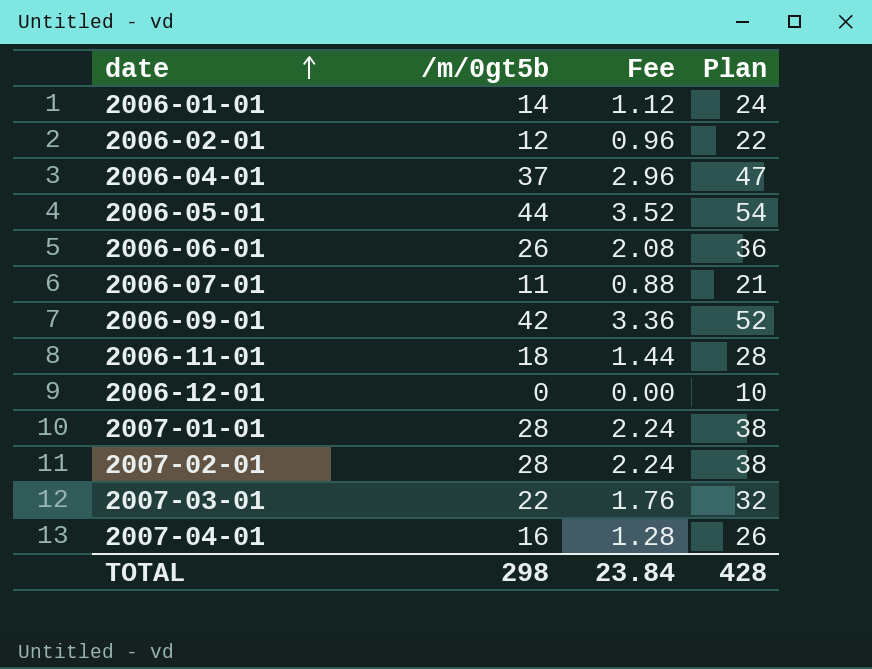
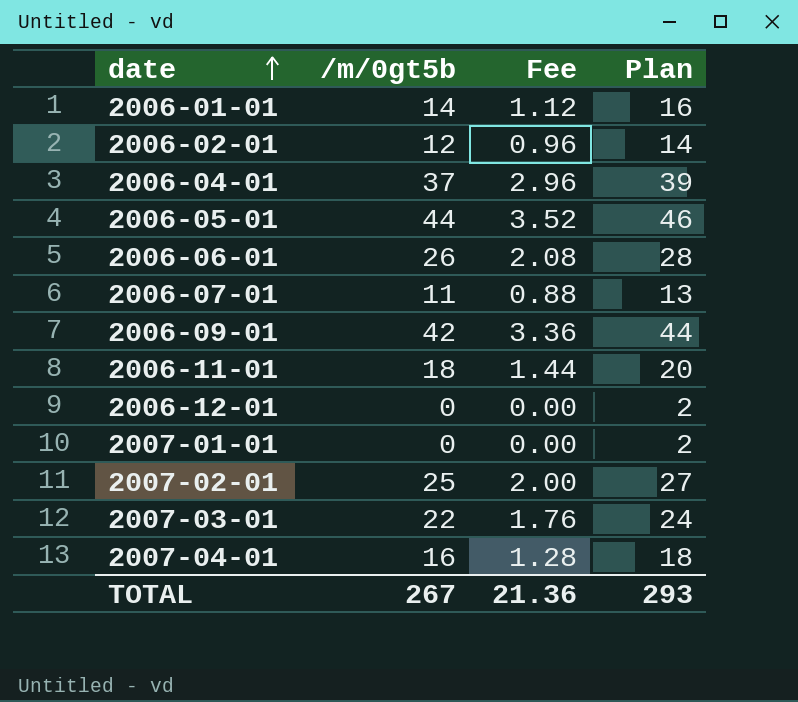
column Plan | formula: [/m/0gt5b] + 10 -> [/m/0gt5b] + 2
2007-01-01 | /m/0gt5b: 28 -> 0
2007-01-01 | Fee: 2.24 -> 0.00
2007-02-01 | /m/0gt5b: 28 -> 25
2007-02-01 | Fee: 2.24 -> 2.00
TOTAL | /m/0gt5b: 298 -> 267
TOTAL | Fee: 23.84 -> 21.36
TOTAL | Plan: 428 -> 293

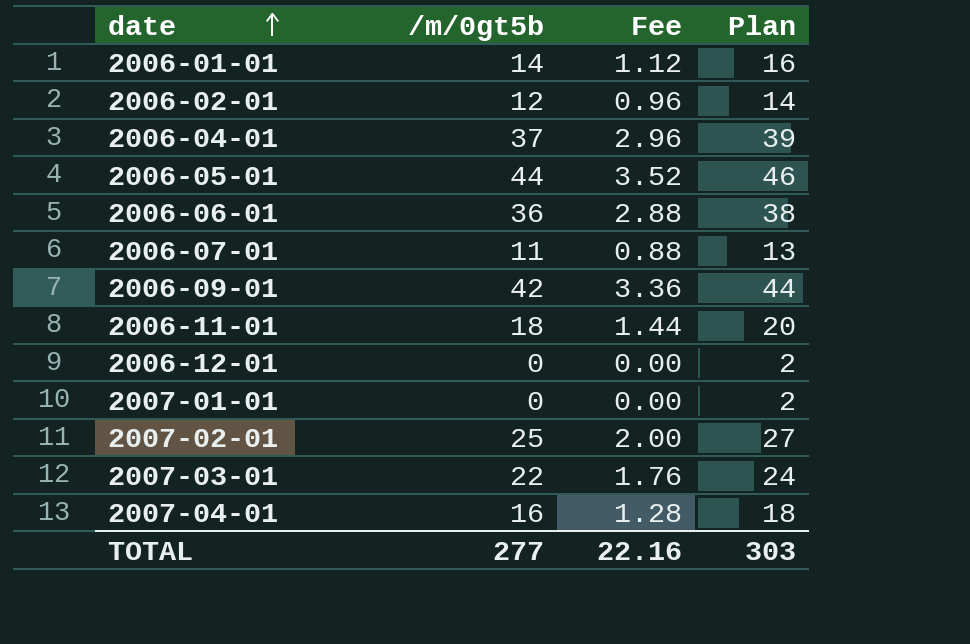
2006-06-01 | /m/0gt5b: 26 -> 36
2006-06-01 | Fee: 2.08 -> 2.88
2006-06-01 | Plan: 28 -> 38
TOTAL | /m/0gt5b: 267 -> 277
TOTAL | Fee: 21.36 -> 22.16
TOTAL | Plan: 293 -> 303

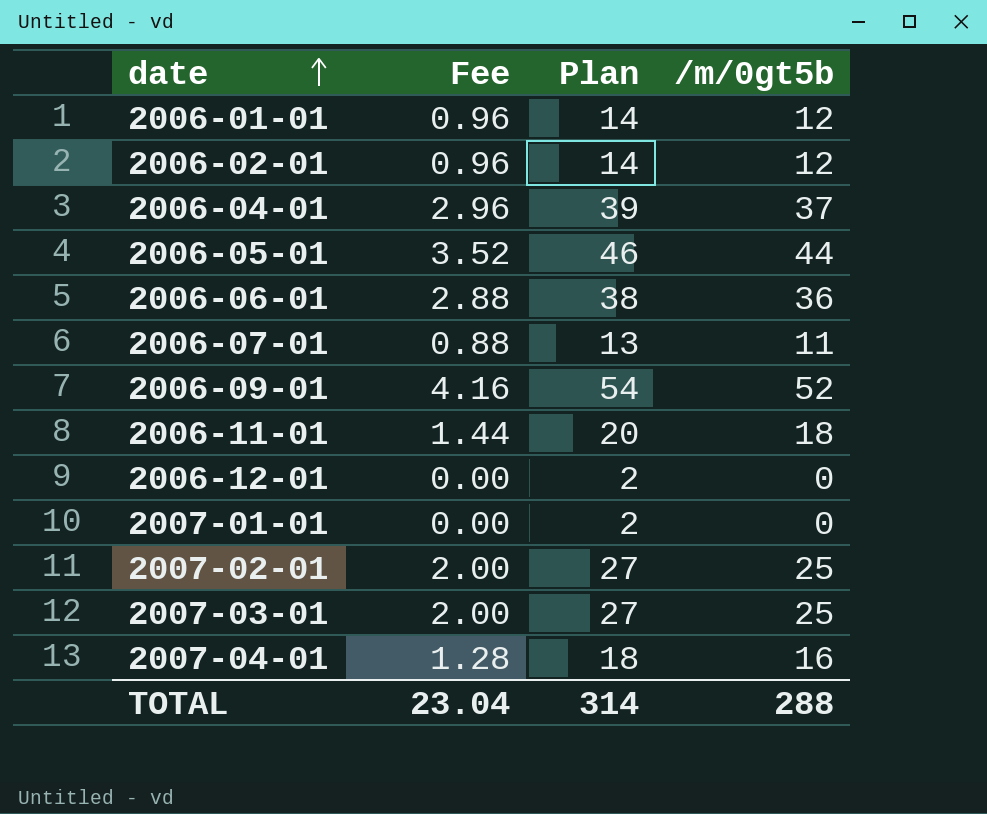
column /m/0gt5b | position: 2 -> 4
2006-01-01 | Fee: 1.12 -> 0.96
2006-01-01 | Plan: 16 -> 14
2006-01-01 | /m/0gt5b: 14 -> 12
2006-09-01 | Fee: 3.36 -> 4.16
2006-09-01 | Plan: 44 -> 54
2006-09-01 | /m/0gt5b: 42 -> 52
2007-03-01 | Fee: 1.76 -> 2.00
2007-03-01 | Plan: 24 -> 27
2007-03-01 | /m/0gt5b: 22 -> 25
TOTAL | Fee: 22.16 -> 23.04
TOTAL | Plan: 303 -> 314
TOTAL | /m/0gt5b: 277 -> 288

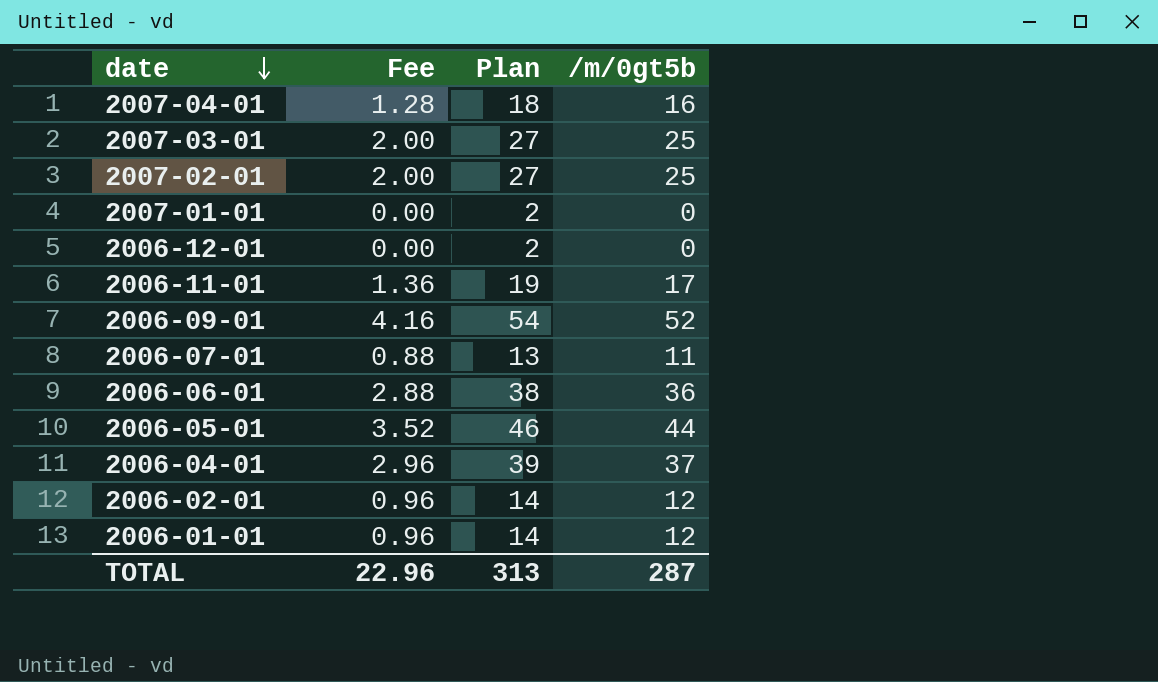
row order: date ascending -> date descending
2006-11-01 | Fee: 1.44 -> 1.36
2006-11-01 | Plan: 20 -> 19
2006-11-01 | /m/0gt5b: 18 -> 17
TOTAL | Fee: 23.04 -> 22.96
TOTAL | Plan: 314 -> 313
TOTAL | /m/0gt5b: 288 -> 287

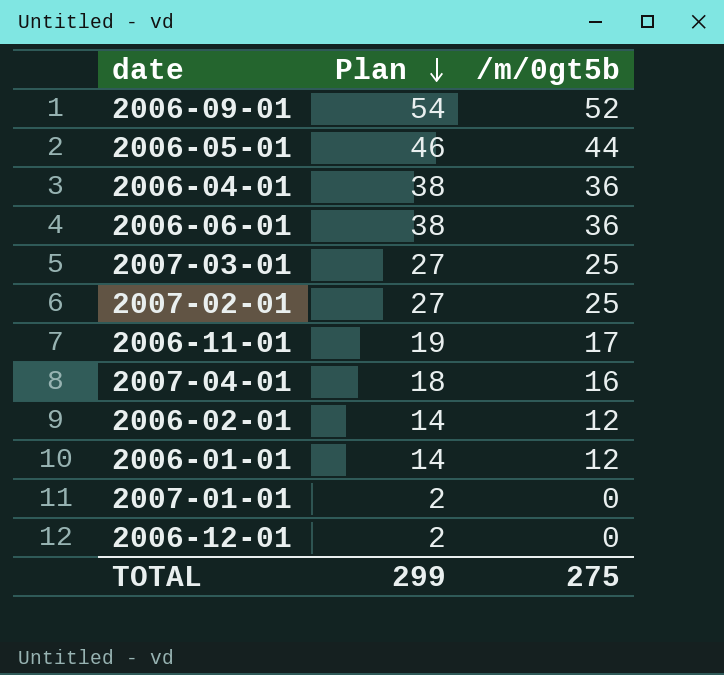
row order: date descending -> Plan descending
column Fee | formula: [/m/0gt5b] * 0.08 -> none
row 2006-07-01: 0.88 | 13 | 11 -> none
2006-04-01 | Plan: 39 -> 38
2006-04-01 | /m/0gt5b: 37 -> 36
TOTAL | Plan: 313 -> 299
TOTAL | /m/0gt5b: 287 -> 275

